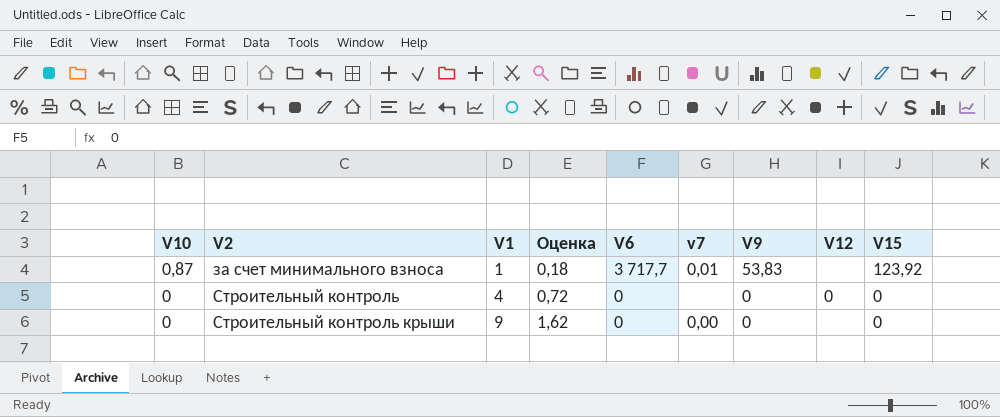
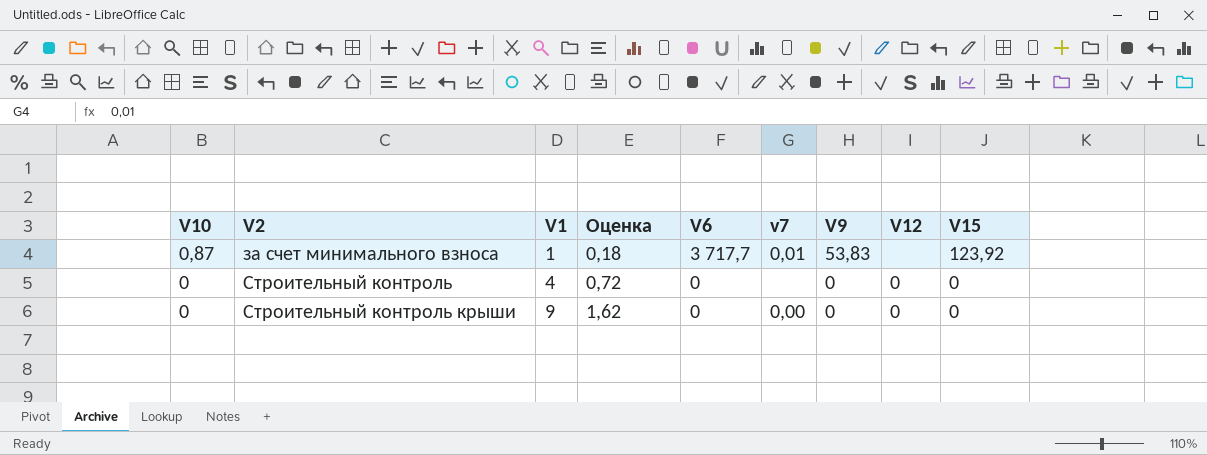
Строительный контроль крыши | V12: none -> 0

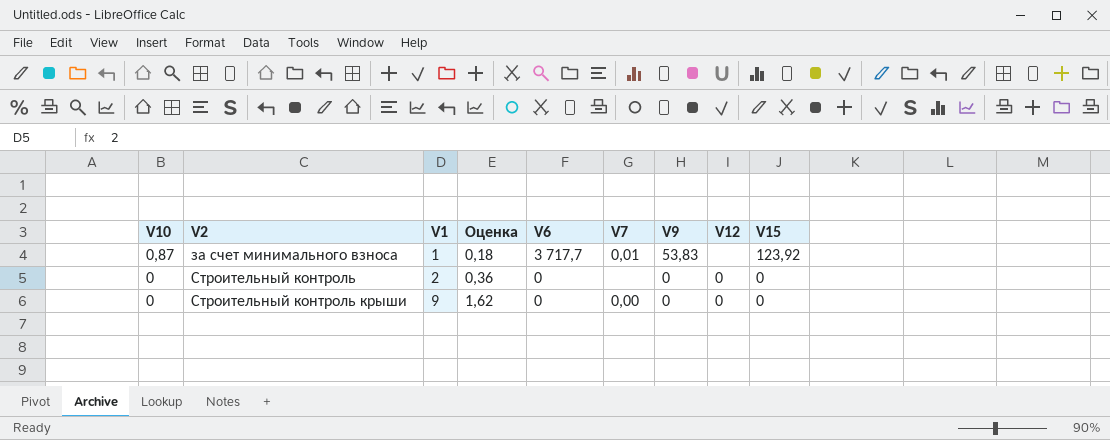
column name: v7 -> V7
Строительный контроль | V1: 4 -> 2
Строительный контроль | Оценка: 0,72 -> 0,36

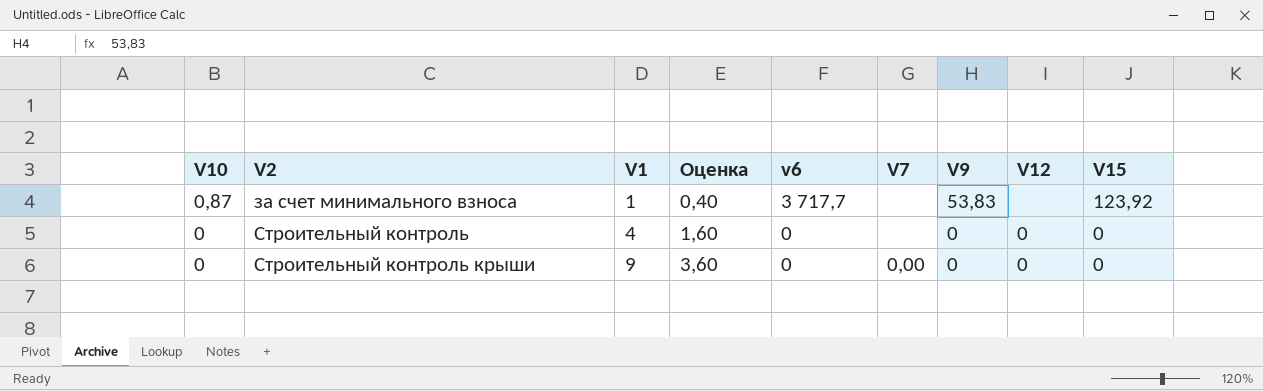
column Оценка | formula: [V1] * 0,18 -> [V1] * 0,4
column name: V6 -> v6
за счет минимального взноса | V7: 0,01 -> none
Строительный контроль | V1: 2 -> 4

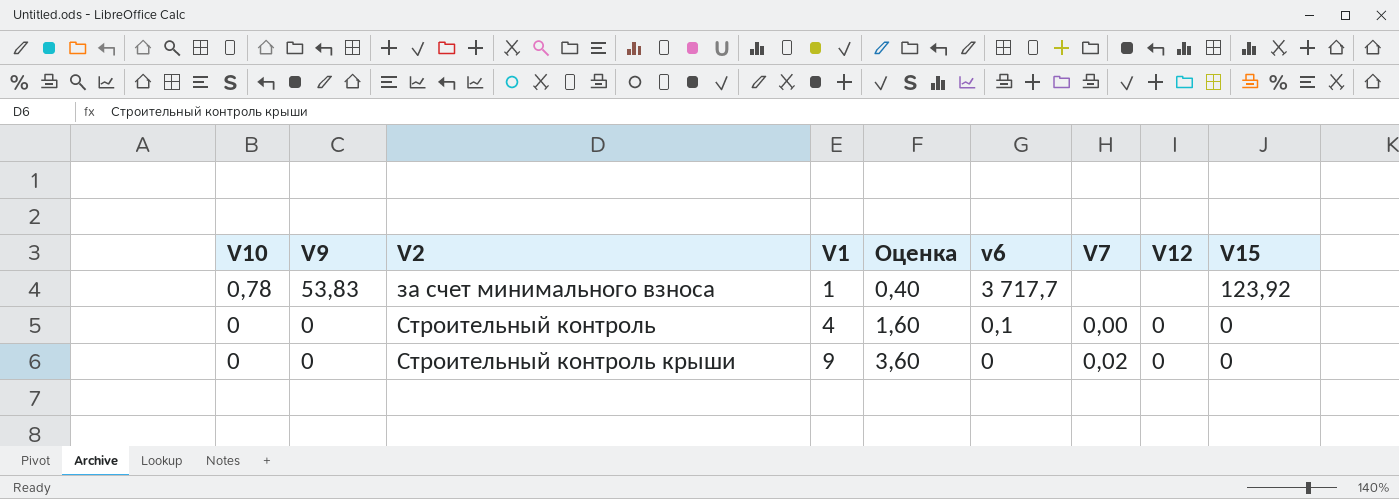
column V9 | position: 7 -> 2
за счет минимального взноса | V10: 0,87 -> 0,78
Строительный контроль | v6: 0 -> 0,1
Строительный контроль | V7: none -> 0,00
Строительный контроль крыши | V7: 0,00 -> 0,02

